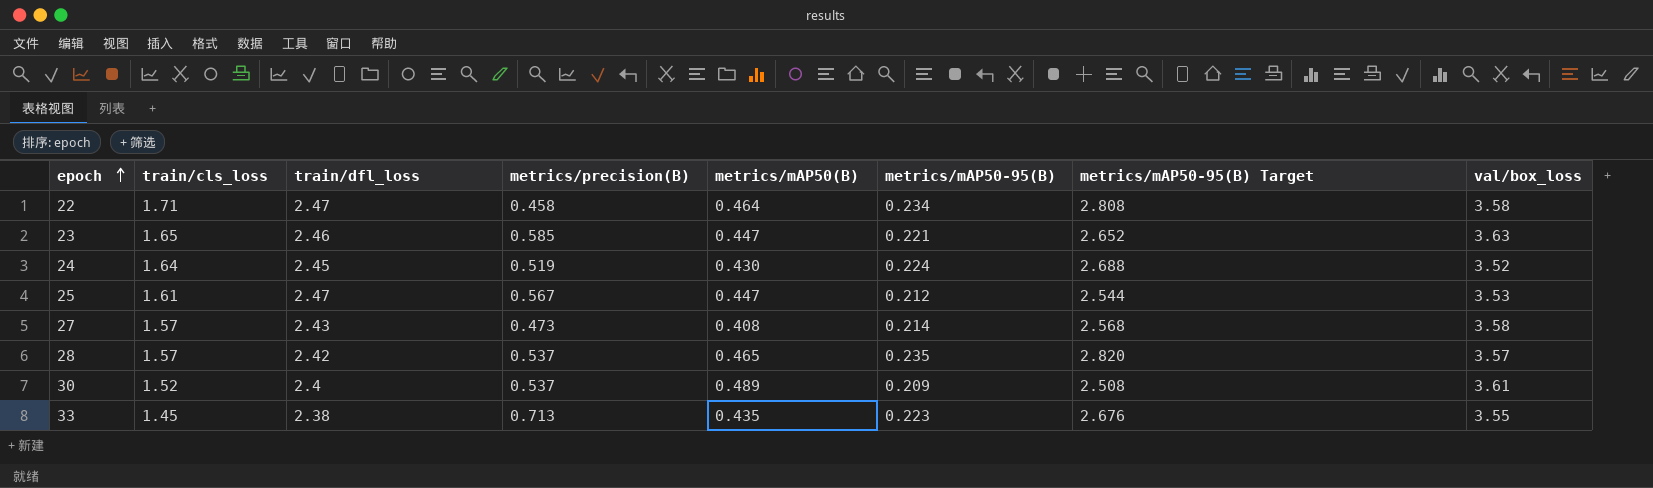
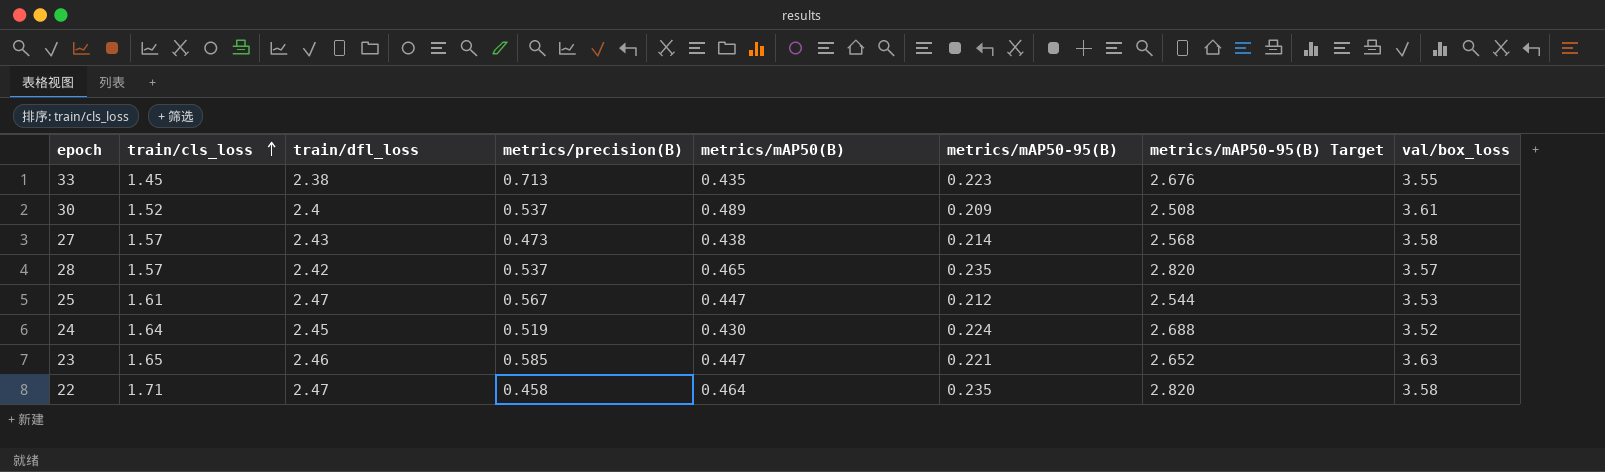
row order: epoch ascending -> train/cls_loss ascending
27 | metrics/mAP50(B): 0.408 -> 0.438
22 | metrics/mAP50-95(B): 0.234 -> 0.235
22 | metrics/mAP50-95(B) Target: 2.808 -> 2.820

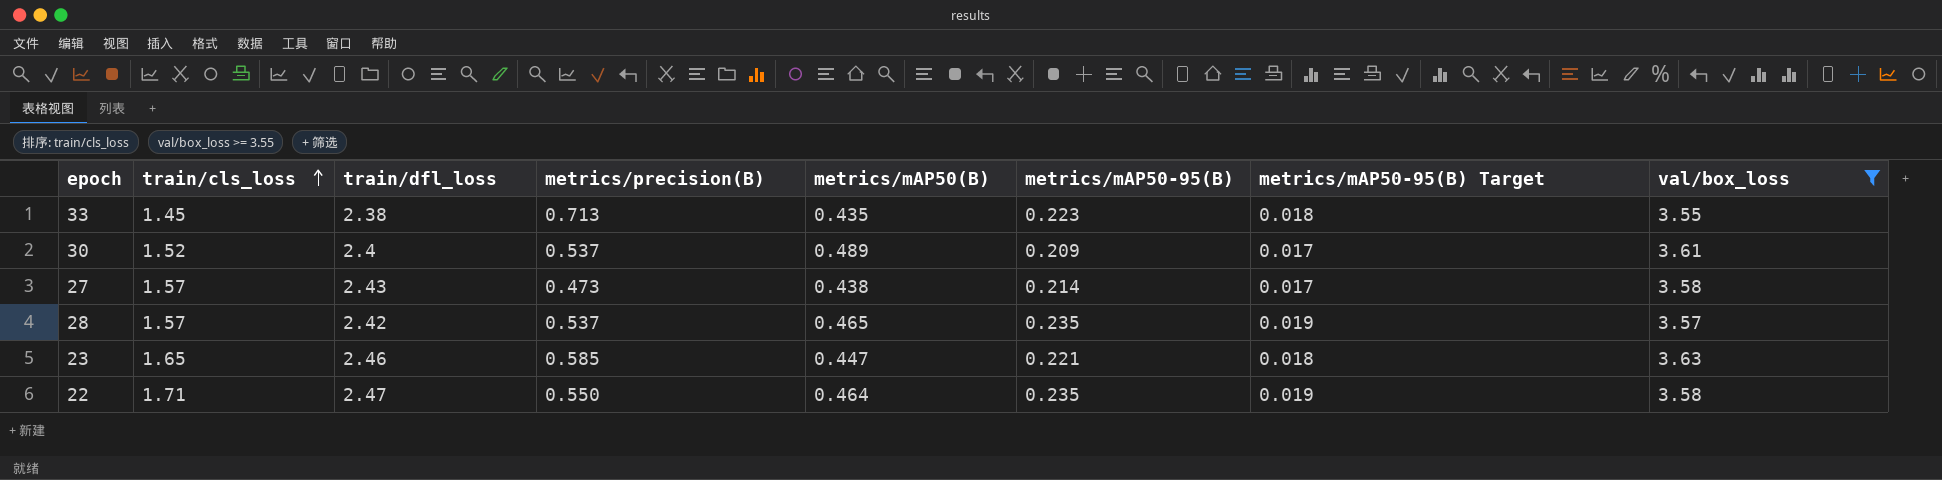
filter: none -> val/box_loss >= 3.55
column metrics/mAP50-95(B) Target | formula: [metrics/mAP50-95(B)] * 12 -> [metrics/mAP50-95(B)] * 0.08
22 | metrics/precision(B): 0.458 -> 0.550

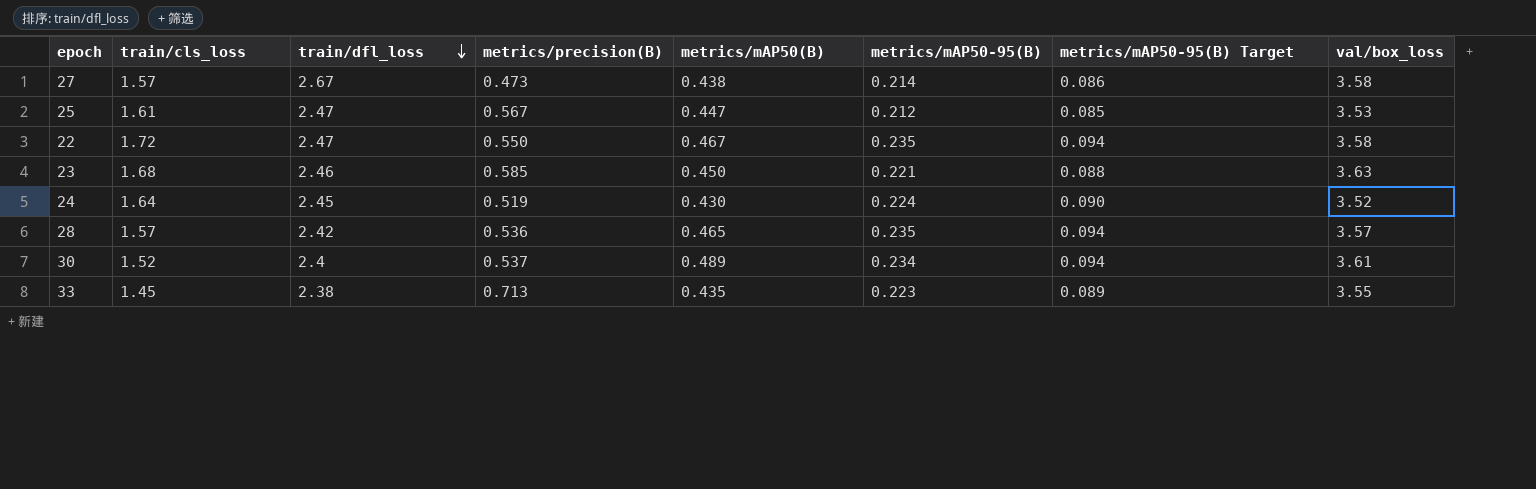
filter: val/box_loss >= 3.55 -> none
row order: train/cls_loss ascending -> train/dfl_loss descending
column metrics/mAP50-95(B) Target | formula: [metrics/mAP50-95(B)] * 0.08 -> [metrics/mAP50-95(B)] * 0.4
27 | train/dfl_loss: 2.43 -> 2.67
22 | train/cls_loss: 1.71 -> 1.72
22 | metrics/mAP50(B): 0.464 -> 0.467
23 | train/cls_loss: 1.65 -> 1.68
23 | metrics/mAP50(B): 0.447 -> 0.450
28 | metrics/precision(B): 0.537 -> 0.536
30 | metrics/mAP50-95(B): 0.209 -> 0.234

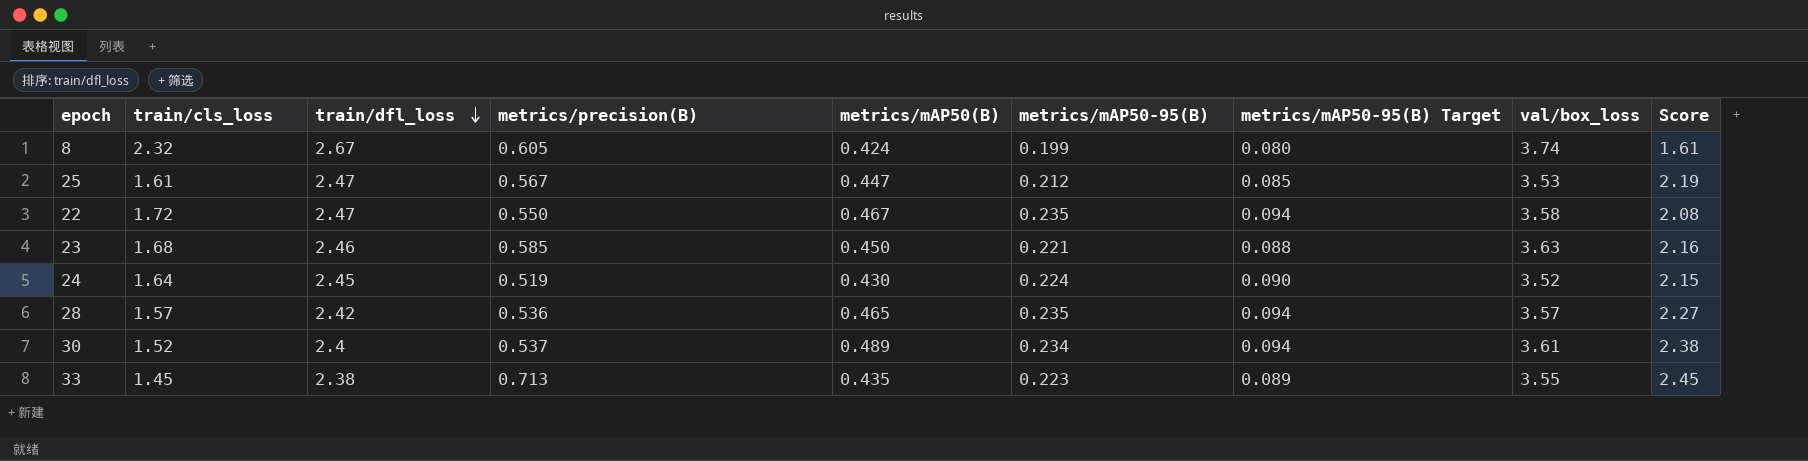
column Score | formula: none -> [val/box_loss] / [train/cls_loss]
row 27: 1.57 | 2.67 | 0.473 | 0.438 | 0.214 | 0.086 | 3.58 -> none
row 8: none -> 2.32 | 2.67 | 0.605 | 0.424 | 0.199 | 0.080 | 3.74 | 1.61

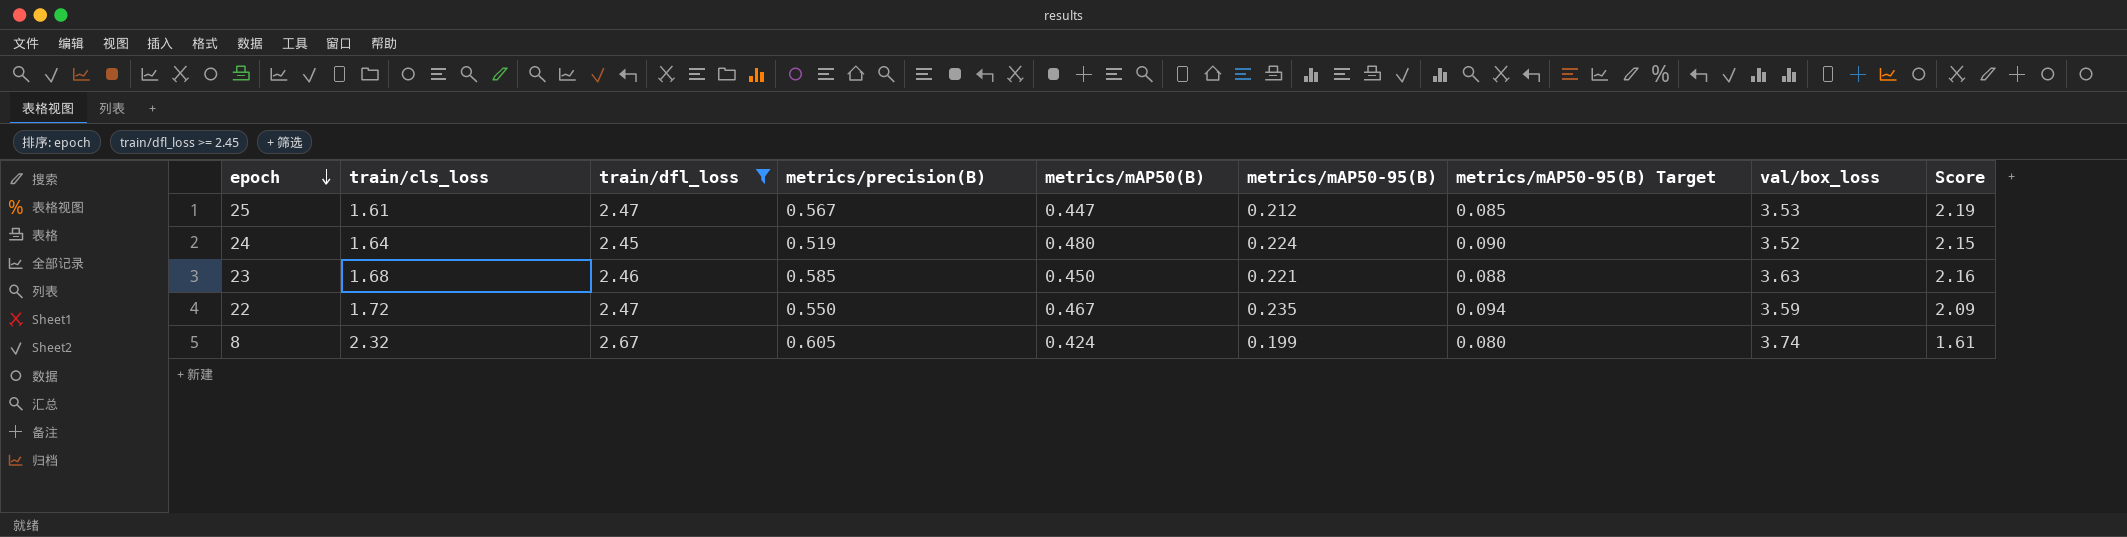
filter: none -> train/dfl_loss >= 2.45
row order: train/dfl_loss descending -> epoch descending
24 | metrics/mAP50(B): 0.430 -> 0.480
22 | val/box_loss: 3.58 -> 3.59
22 | Score: 2.08 -> 2.09

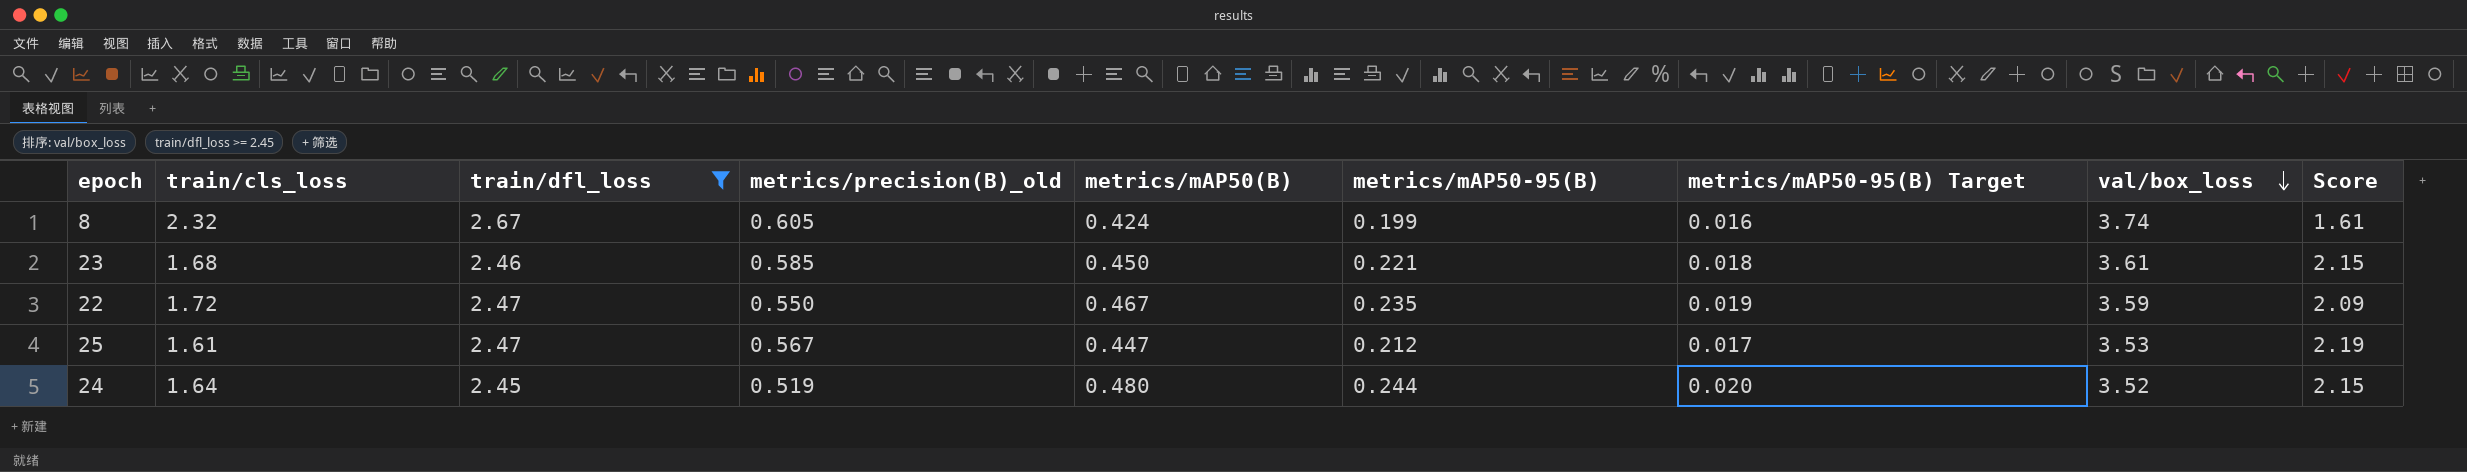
row order: epoch descending -> val/box_loss descending
column name: metrics/precision(B) -> metrics/precision(B)_old
column metrics/mAP50-95(B) Target | formula: [metrics/mAP50-95(B)] * 0.4 -> [metrics/mAP50-95(B)] * 0.08
23 | val/box_loss: 3.63 -> 3.61
23 | Score: 2.16 -> 2.15
24 | metrics/mAP50-95(B): 0.224 -> 0.244

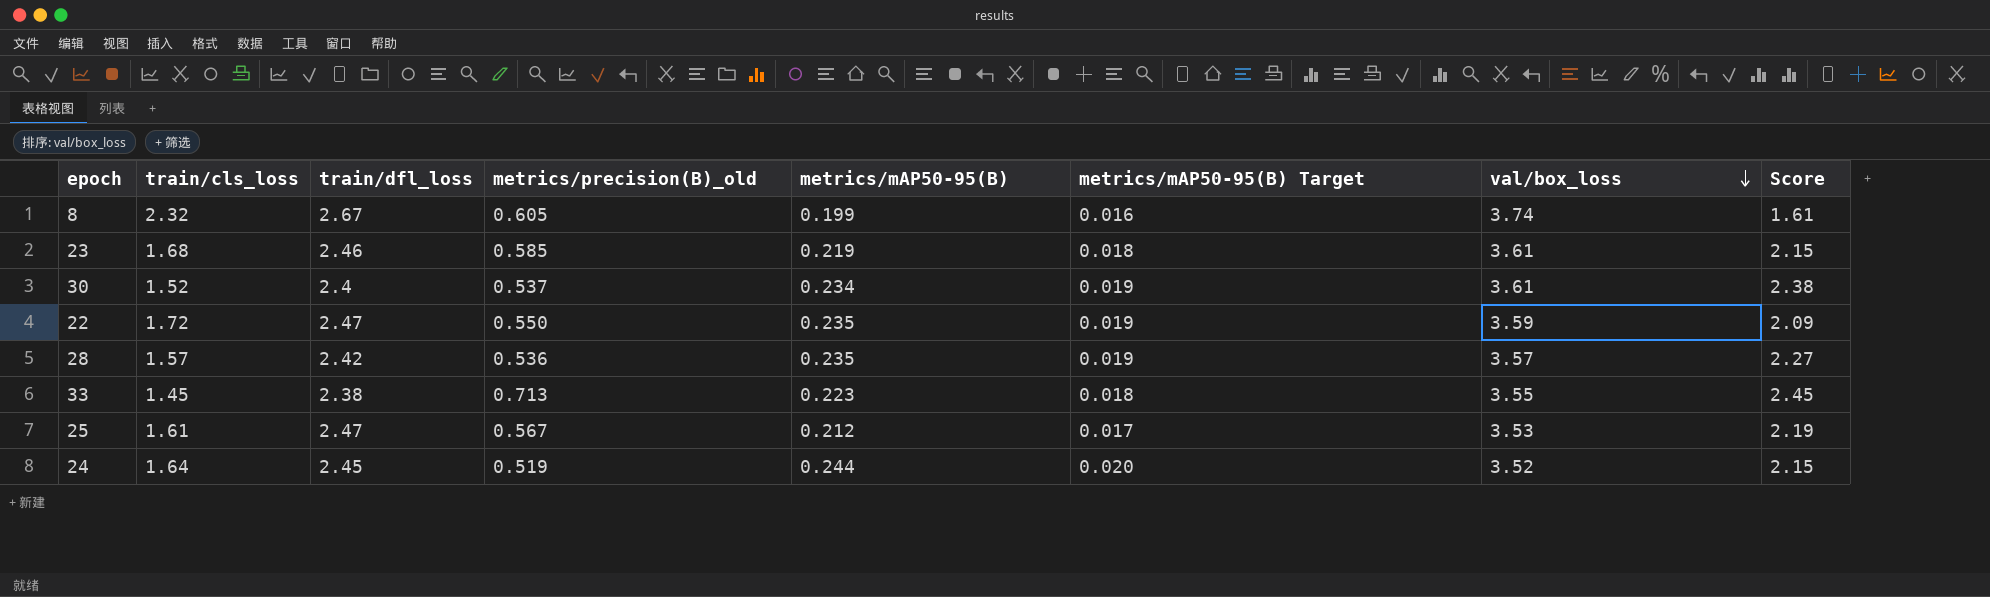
filter: train/dfl_loss >= 2.45 -> none
column metrics/mAP50(B) | position: 5 -> none
23 | metrics/mAP50-95(B): 0.221 -> 0.219

